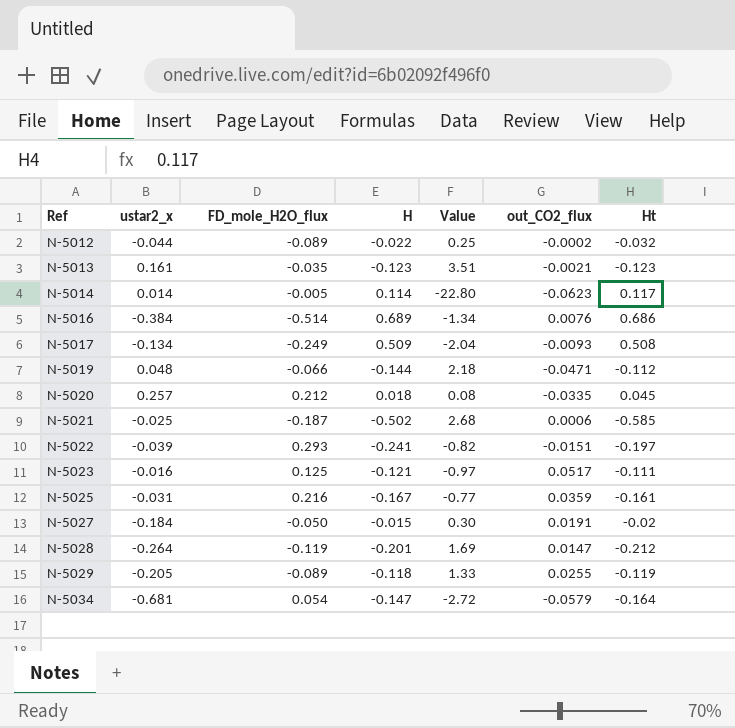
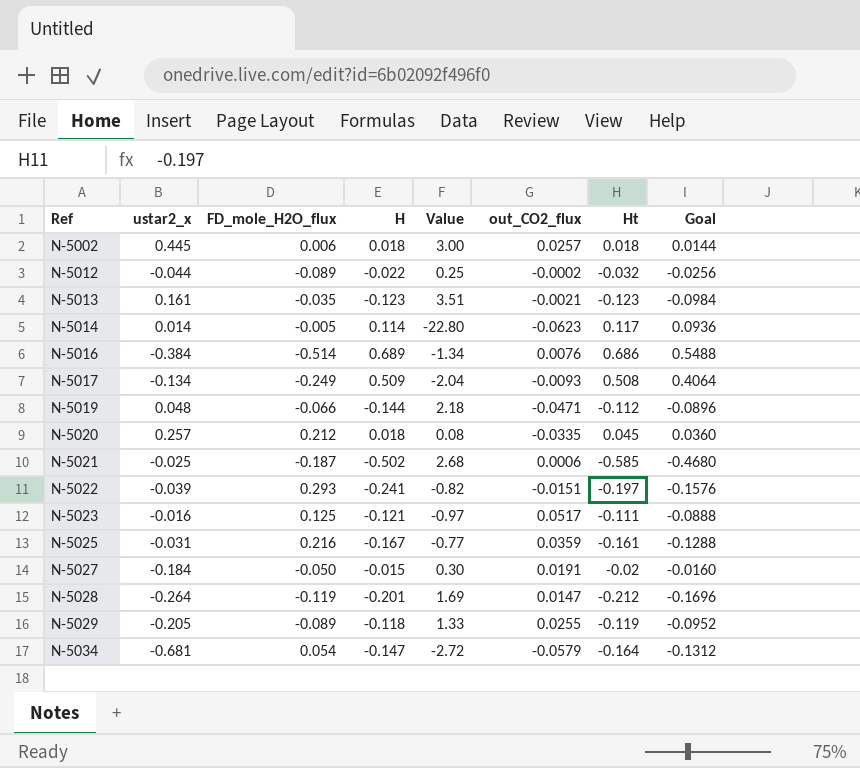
column Goal | formula: none -> [Ht] * 0.8
row N-5002: none -> 0.445 | 0.006 | 0.018 | 3.00 | 0.0257 | 0.018 | 0.0144

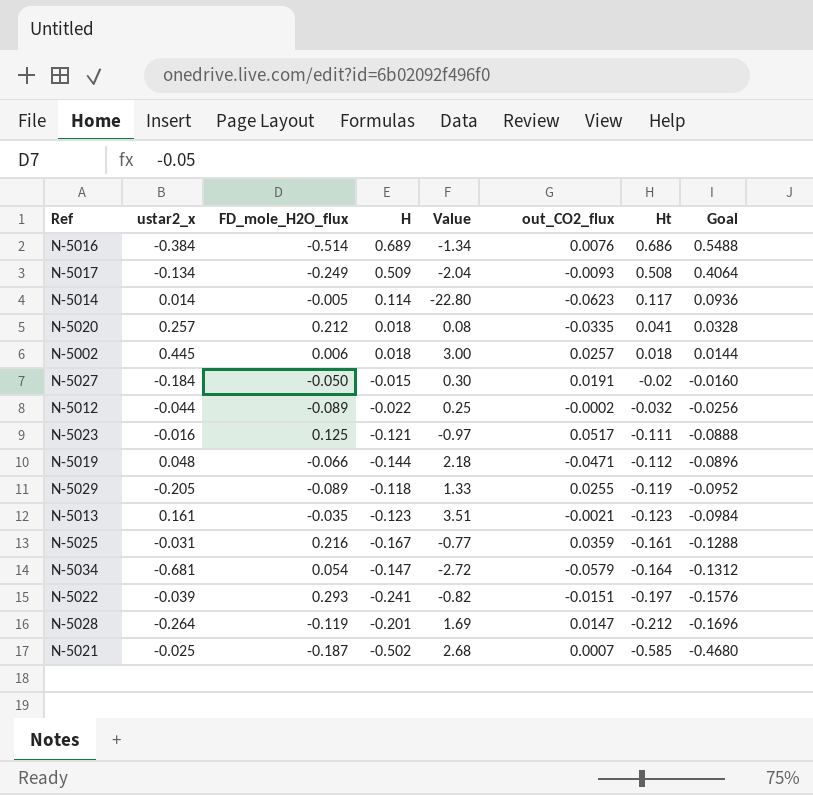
row order: Ref ascending -> Ht descending
N-5020 | Ht: 0.045 -> 0.041
N-5020 | Goal: 0.0360 -> 0.0328
N-5021 | out_CO2_flux: 0.0006 -> 0.0007

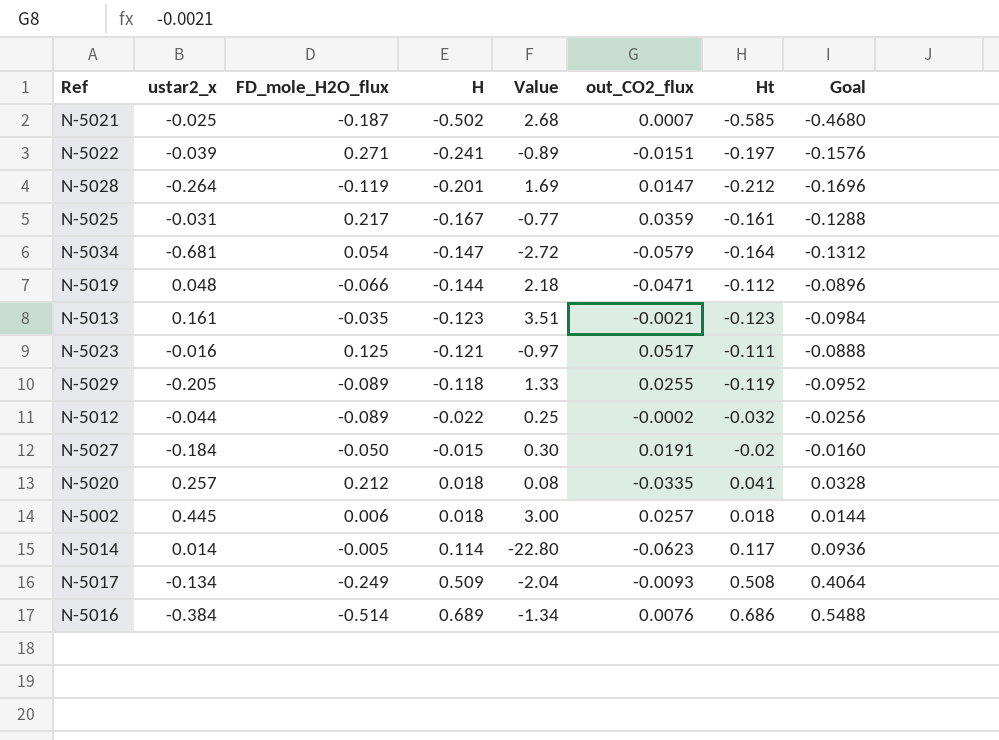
row order: Ht descending -> H ascending
N-5022 | FD_mole_H2O_flux: 0.293 -> 0.271
N-5022 | Value: -0.82 -> -0.89
N-5025 | FD_mole_H2O_flux: 0.216 -> 0.217

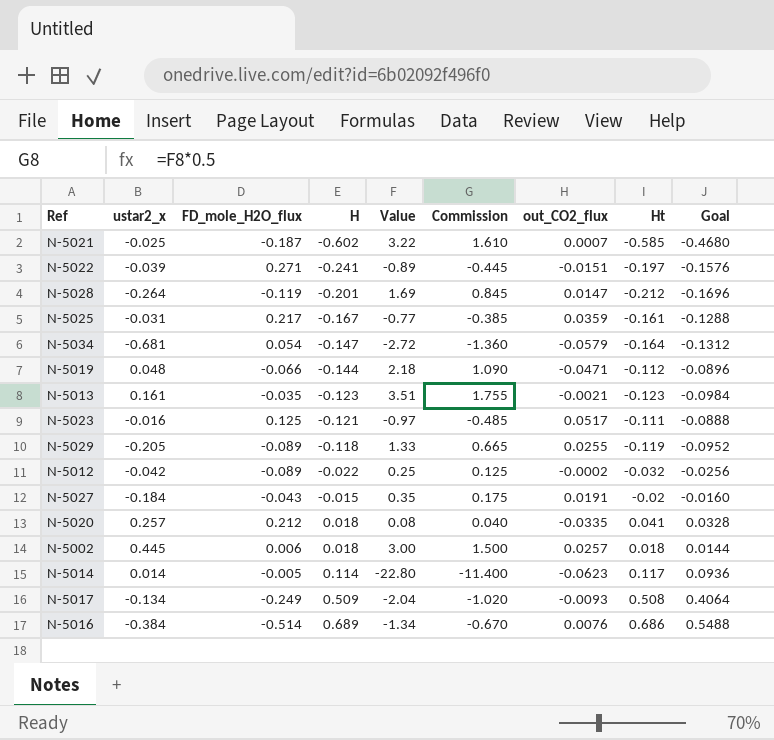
column Commission | formula: none -> [Value] * 0.5
N-5021 | H: -0.502 -> -0.602
N-5021 | Value: 2.68 -> 3.22
N-5012 | ustar2_x: -0.044 -> -0.042
N-5027 | FD_mole_H2O_flux: -0.050 -> -0.043
N-5027 | Value: 0.30 -> 0.35

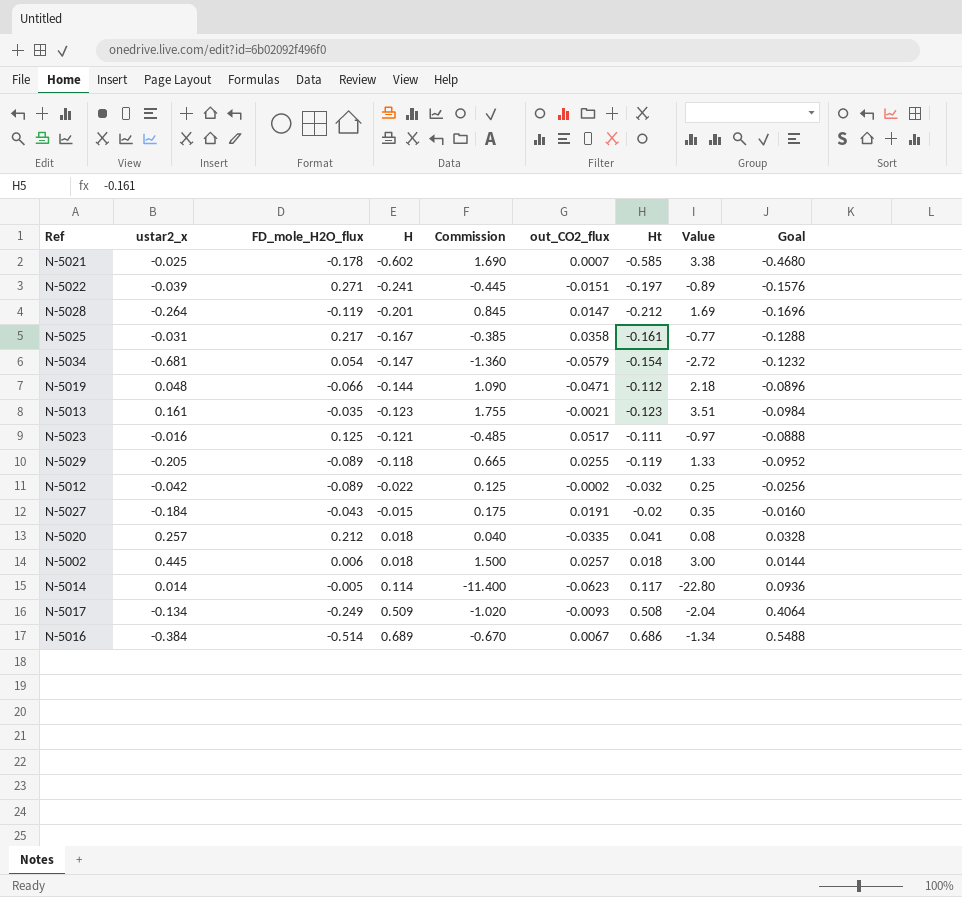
column Value | position: 5 -> 8
N-5021 | FD_mole_H2O_flux: -0.187 -> -0.178
N-5021 | Commission: 1.610 -> 1.690
N-5021 | Value: 3.22 -> 3.38
N-5025 | out_CO2_flux: 0.0359 -> 0.0358
N-5034 | Ht: -0.164 -> -0.154
N-5034 | Goal: -0.1312 -> -0.1232
N-5016 | out_CO2_flux: 0.0076 -> 0.0067

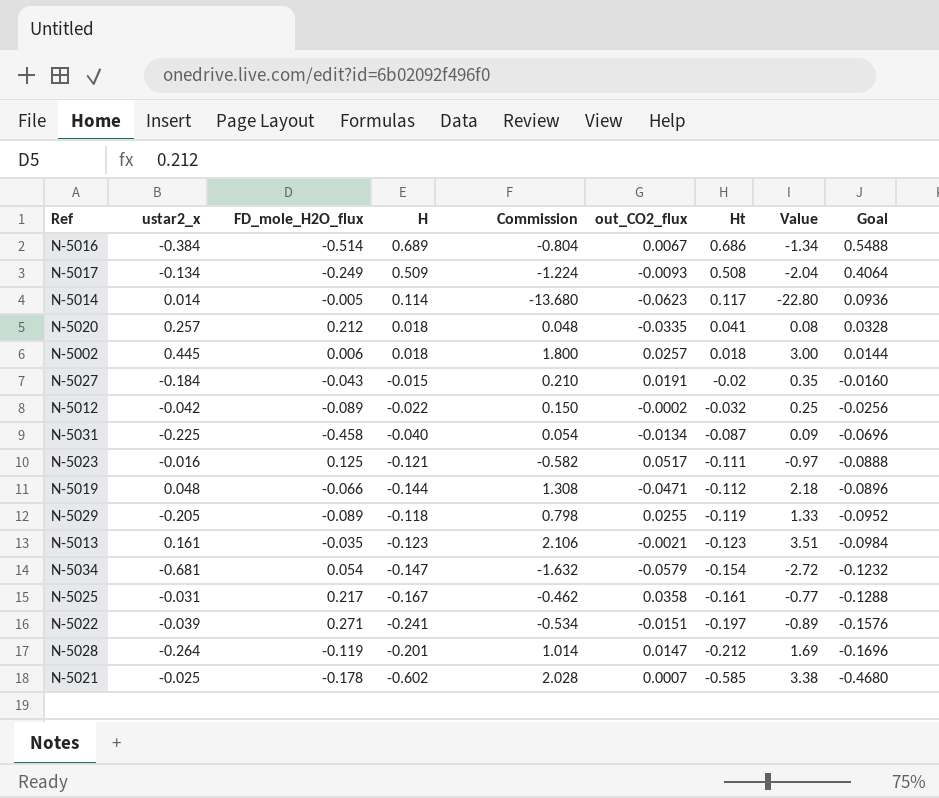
row order: H ascending -> Ht descending
column Commission | formula: [Value] * 0.5 -> [Value] * 0.6
row N-5031: none -> -0.225 | -0.458 | -0.040 | 0.054 | -0.0134 | -0.087 | 0.09 | -0.0696

